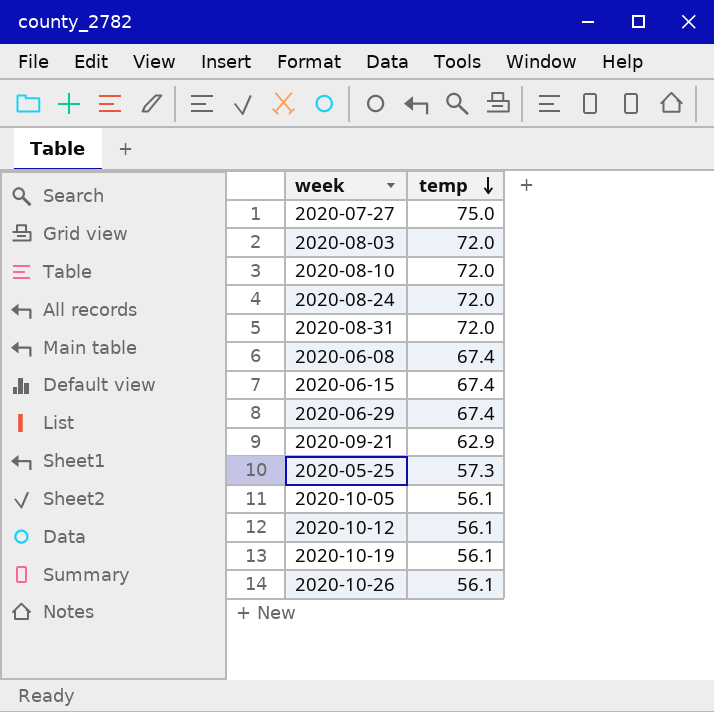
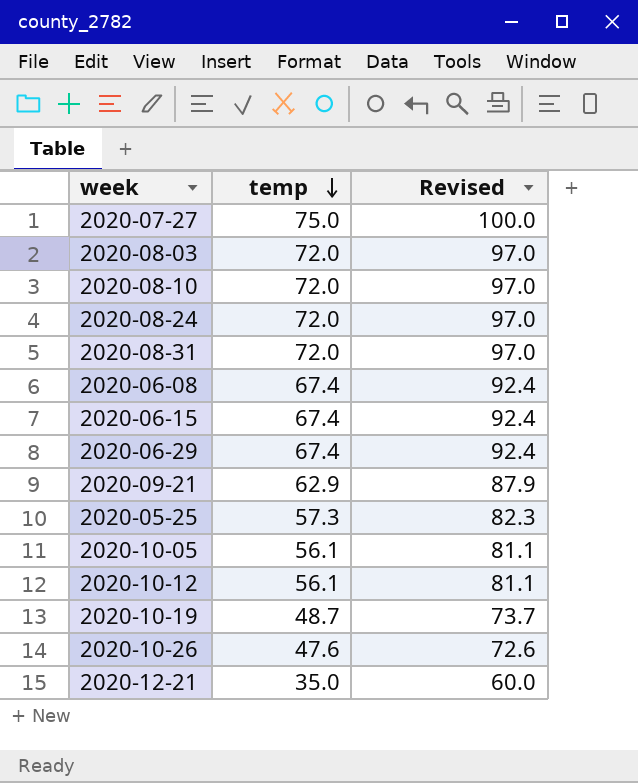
column Revised | formula: none -> [temp] + 25
2020-10-19 | temp: 56.1 -> 48.7
2020-10-26 | temp: 56.1 -> 47.6
row 2020-12-21: none -> 35.0 | 60.0

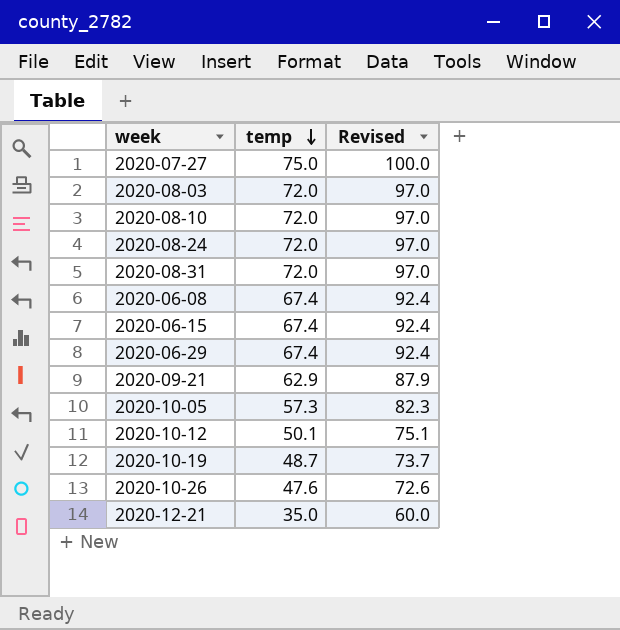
row 2020-05-25: 57.3 | 82.3 -> none
2020-10-05 | temp: 56.1 -> 57.3
2020-10-05 | Revised: 81.1 -> 82.3
2020-10-12 | temp: 56.1 -> 50.1
2020-10-12 | Revised: 81.1 -> 75.1

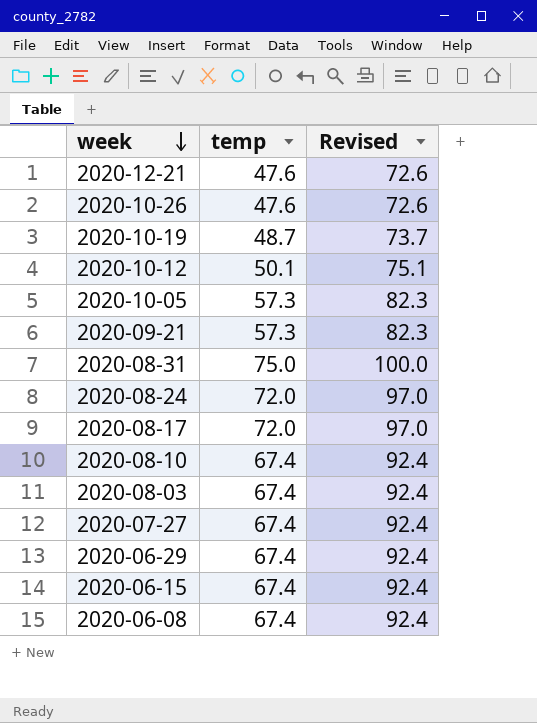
row order: temp descending -> week descending
2020-12-21 | temp: 35.0 -> 47.6
2020-12-21 | Revised: 60.0 -> 72.6
2020-09-21 | temp: 62.9 -> 57.3
2020-09-21 | Revised: 87.9 -> 82.3
2020-08-31 | temp: 72.0 -> 75.0
2020-08-31 | Revised: 97.0 -> 100.0
row 2020-08-17: none -> 72.0 | 97.0
2020-08-10 | temp: 72.0 -> 67.4
2020-08-10 | Revised: 97.0 -> 92.4
2020-08-03 | temp: 72.0 -> 67.4
2020-08-03 | Revised: 97.0 -> 92.4
2020-07-27 | temp: 75.0 -> 67.4
2020-07-27 | Revised: 100.0 -> 92.4

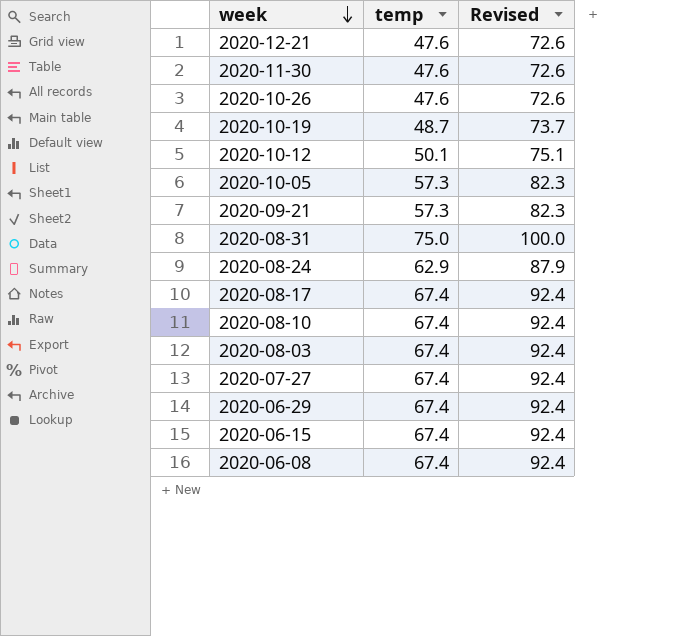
row 2020-11-30: none -> 47.6 | 72.6
2020-08-24 | temp: 72.0 -> 62.9
2020-08-24 | Revised: 97.0 -> 87.9
2020-08-17 | temp: 72.0 -> 67.4
2020-08-17 | Revised: 97.0 -> 92.4

